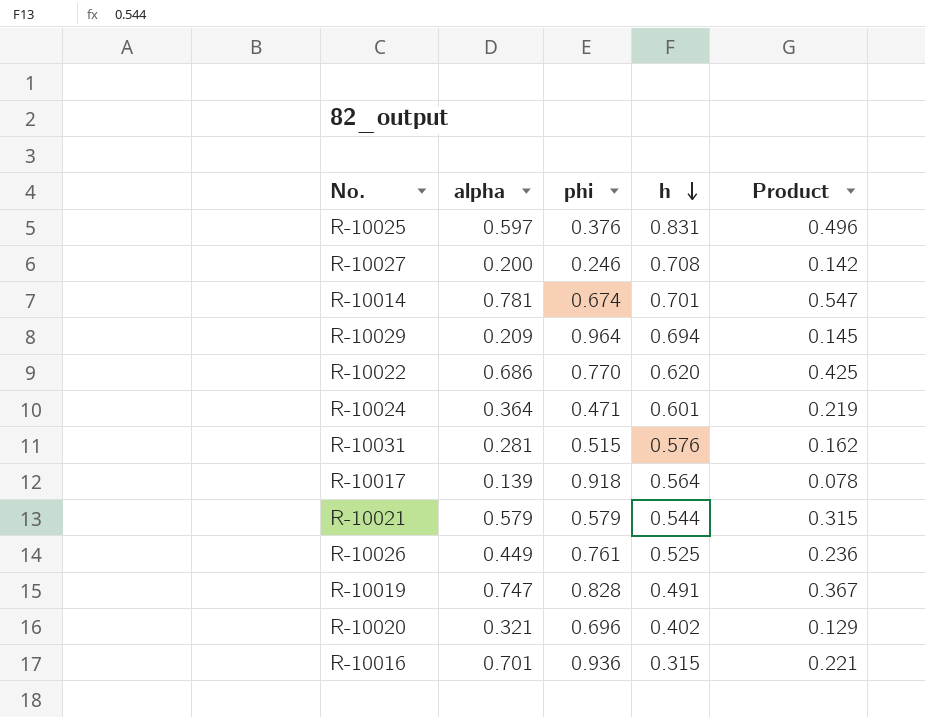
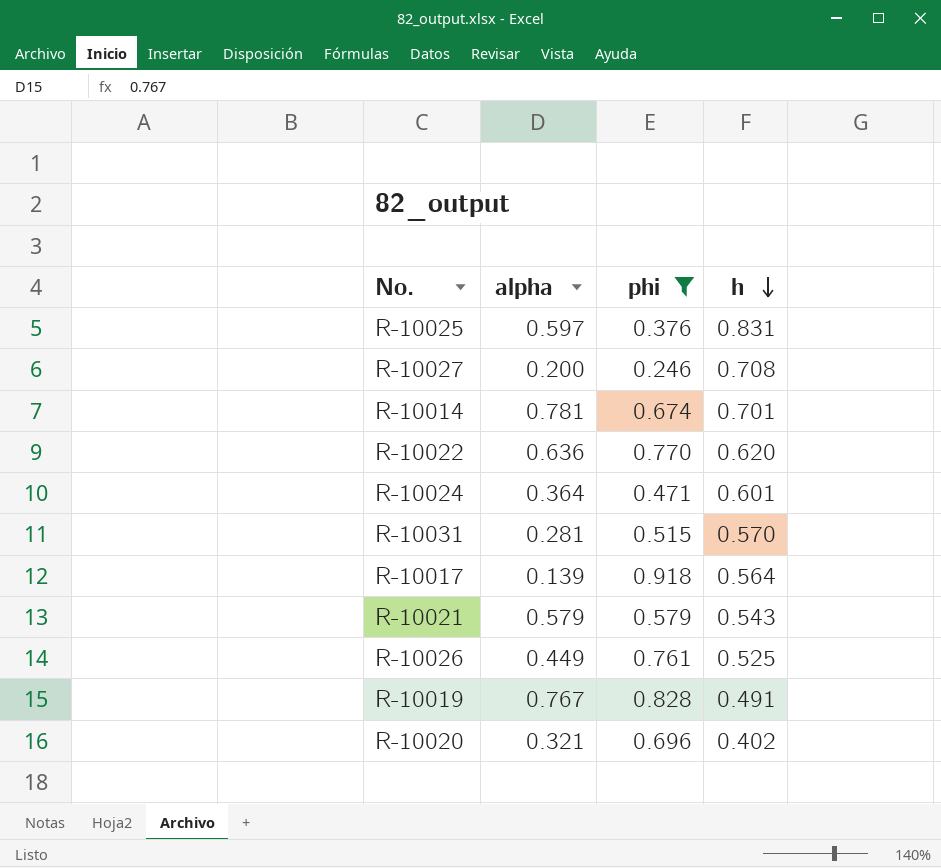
filter: none -> phi <= 0.918
column Product | formula: [alpha] * [h] -> none
R-10022 | alpha: 0.686 -> 0.636
R-10031 | h: 0.576 -> 0.570
R-10021 | h: 0.544 -> 0.543
R-10019 | alpha: 0.747 -> 0.767

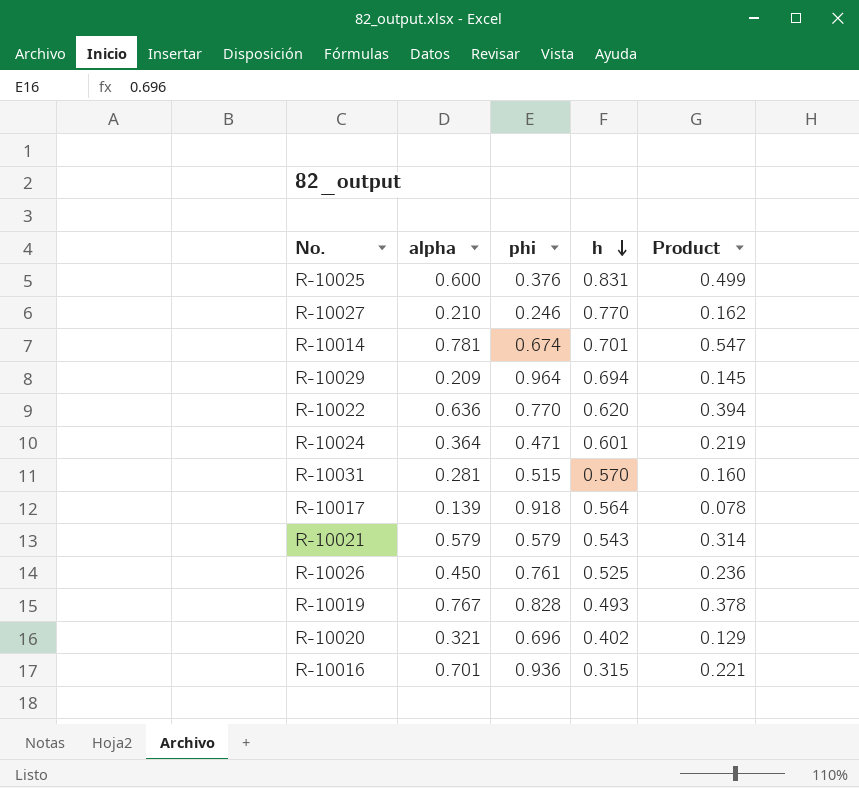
filter: phi <= 0.918 -> none
column Product | formula: none -> [alpha] * [h]
R-10025 | alpha: 0.597 -> 0.600
R-10027 | alpha: 0.200 -> 0.210
R-10027 | h: 0.708 -> 0.770
R-10026 | alpha: 0.449 -> 0.450
R-10019 | h: 0.491 -> 0.493

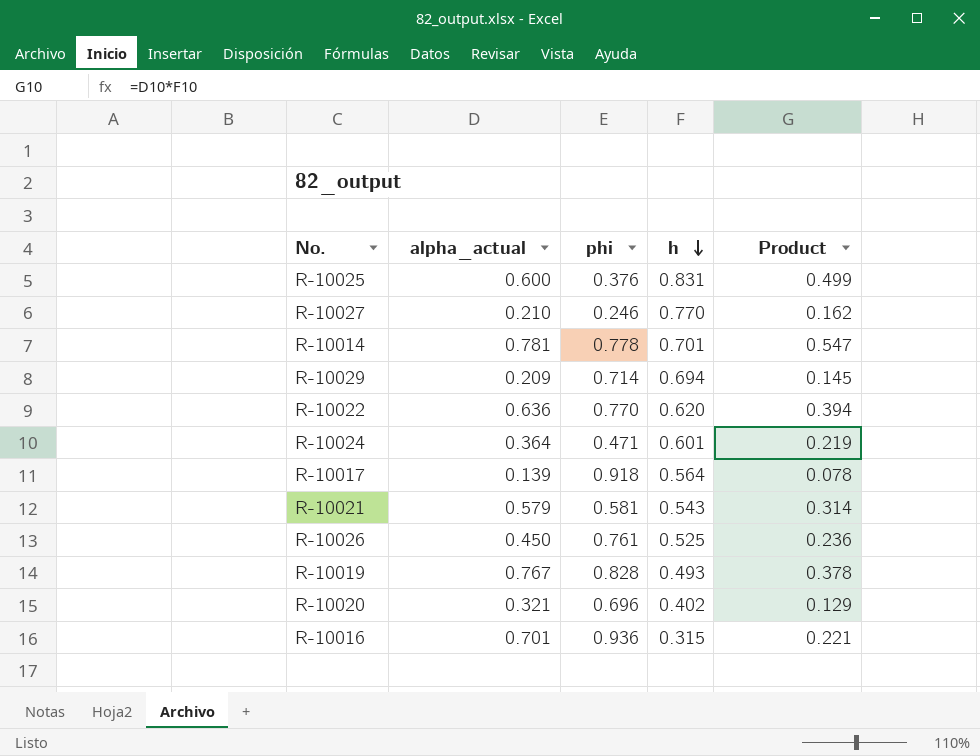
column name: alpha -> alpha_actual
row R-10031: 0.281 | 0.515 | 0.570 | 0.160 -> none
R-10014 | phi: 0.674 -> 0.778
R-10029 | phi: 0.964 -> 0.714
R-10021 | phi: 0.579 -> 0.581

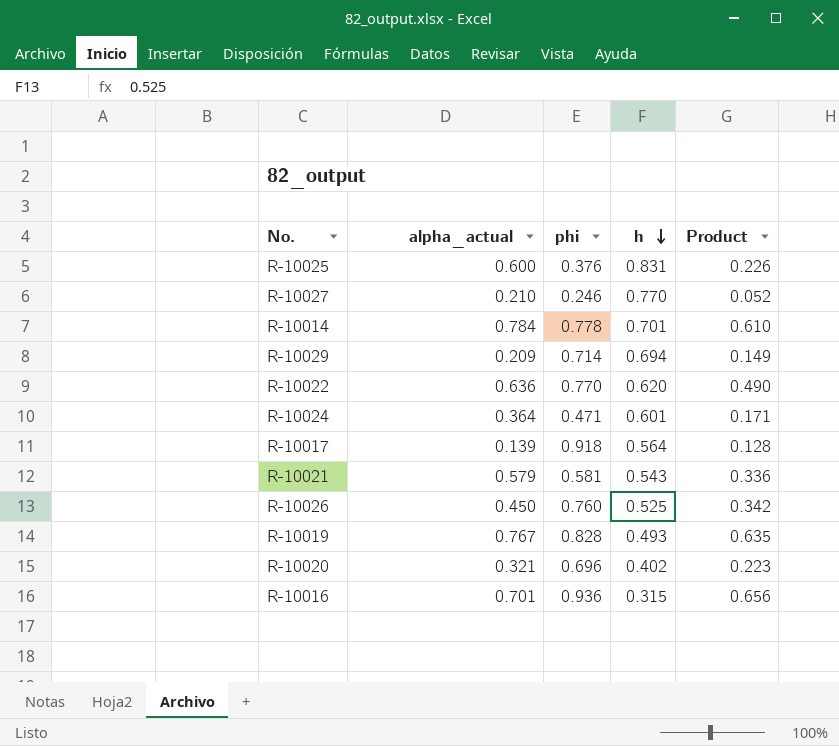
column Product | formula: [alpha_actual] * [h] -> [alpha_actual] * [phi]
R-10014 | alpha_actual: 0.781 -> 0.784
R-10026 | phi: 0.761 -> 0.760

